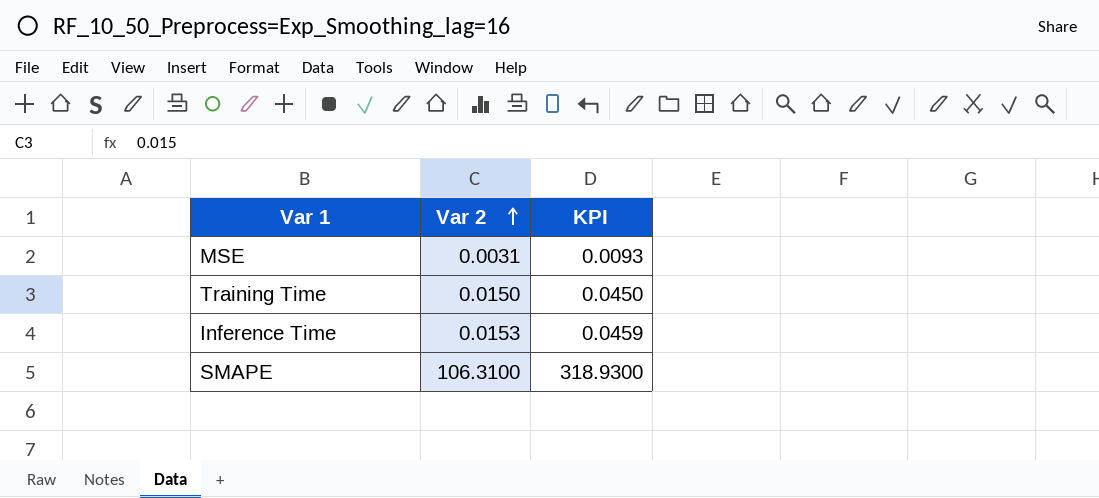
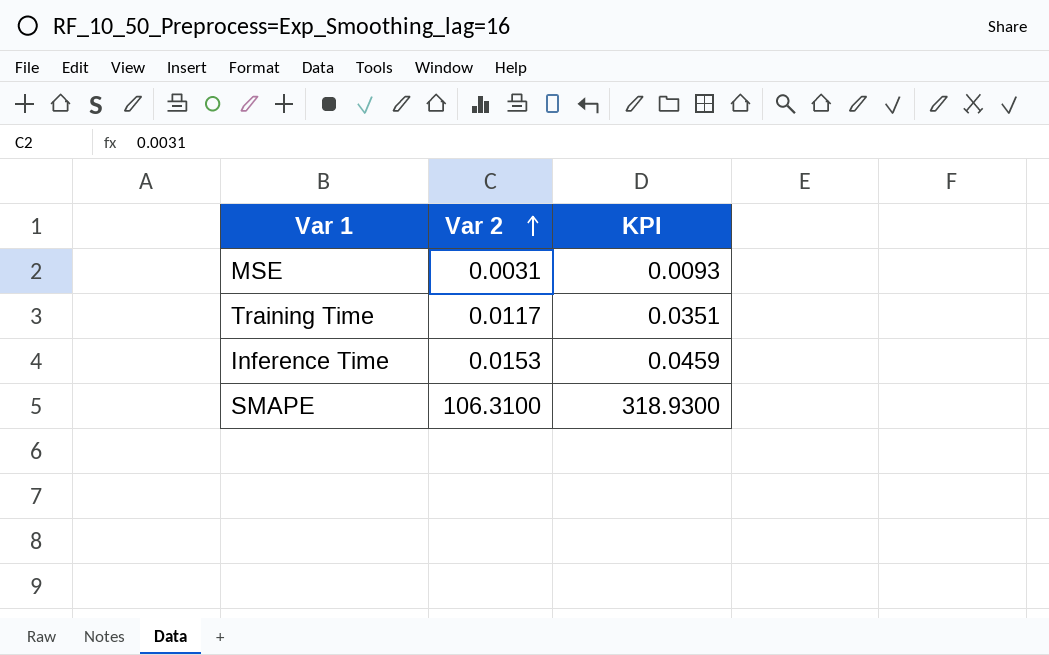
Training Time | Var 2: 0.0150 -> 0.0117
Training Time | KPI: 0.0450 -> 0.0351

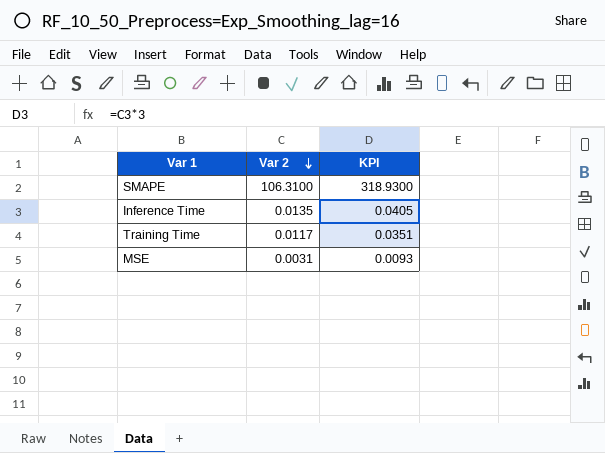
row order: Var 2 ascending -> Var 2 descending
Inference Time | Var 2: 0.0153 -> 0.0135
Inference Time | KPI: 0.0459 -> 0.0405

